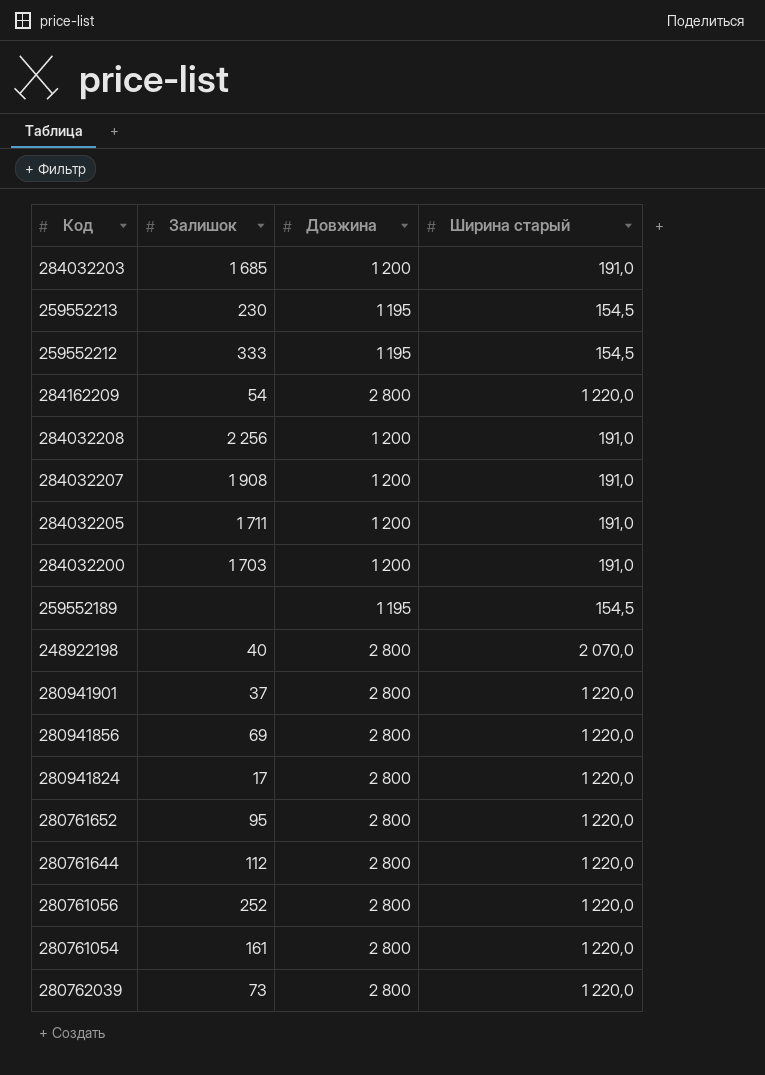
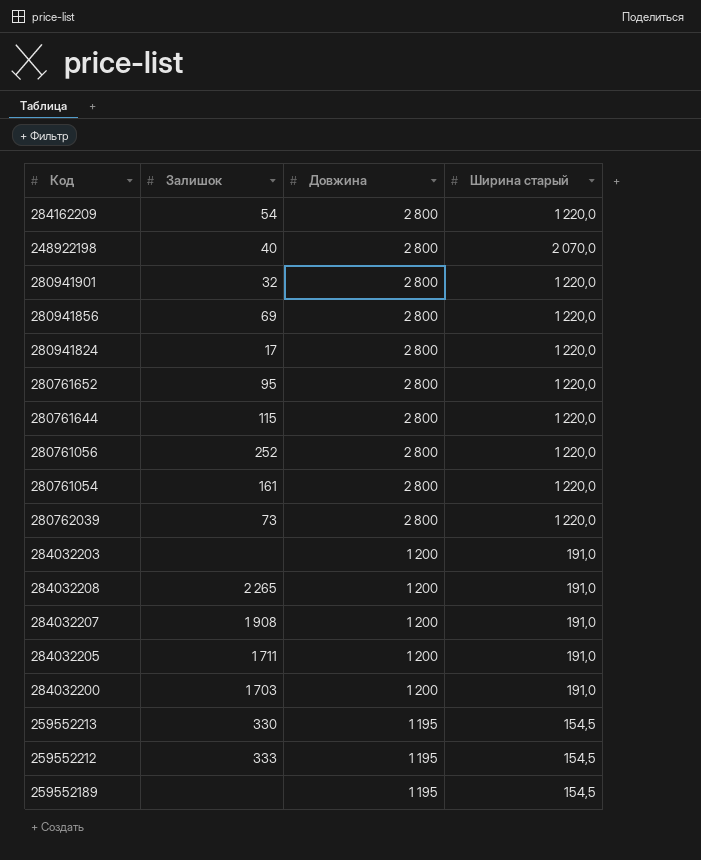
row order: none -> Довжина descending
280941901 | Залишок: 37 -> 32
280761644 | Залишок: 112 -> 115
284032203 | Залишок: 1 685 -> none
284032208 | Залишок: 2 256 -> 2 265
259552213 | Залишок: 230 -> 330

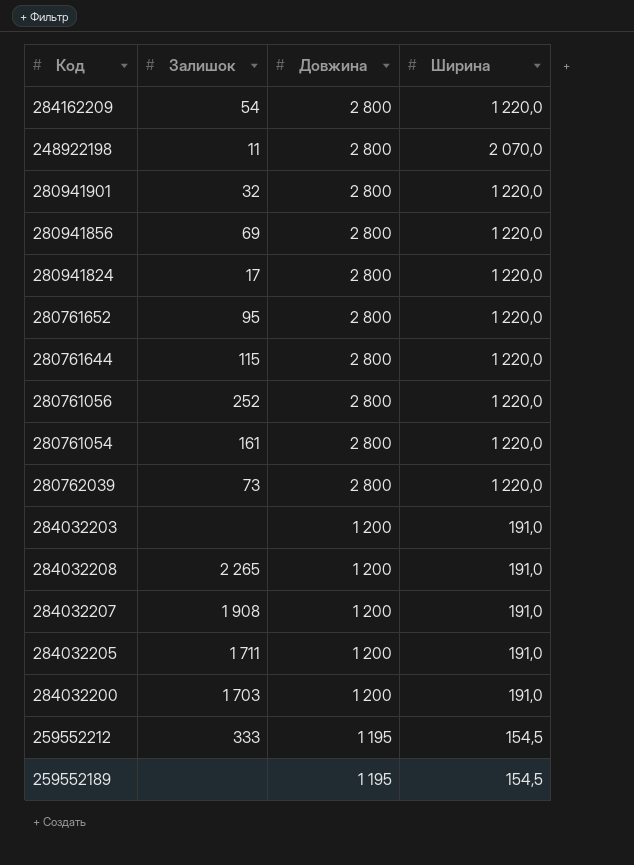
column name: Ширина старый -> Ширина
row 259552213: 330 | 1 195 | 154,5 -> none
248922198 | Залишок: 40 -> 11

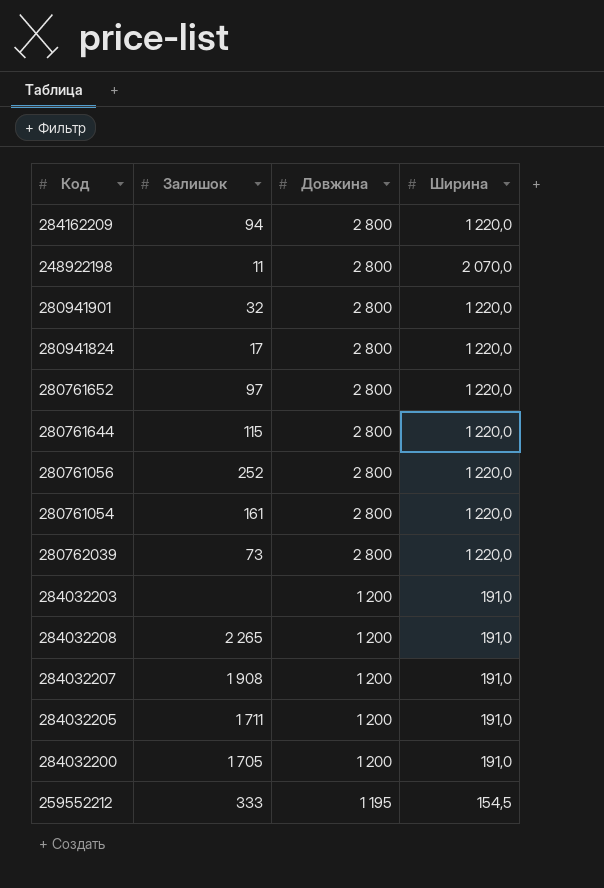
row 280941856: 69 | 2 800 | 1 220,0 -> none
row 259552189: none | 1 195 | 154,5 -> none
284162209 | Залишок: 54 -> 94
280761652 | Залишок: 95 -> 97
284032200 | Залишок: 1 703 -> 1 705

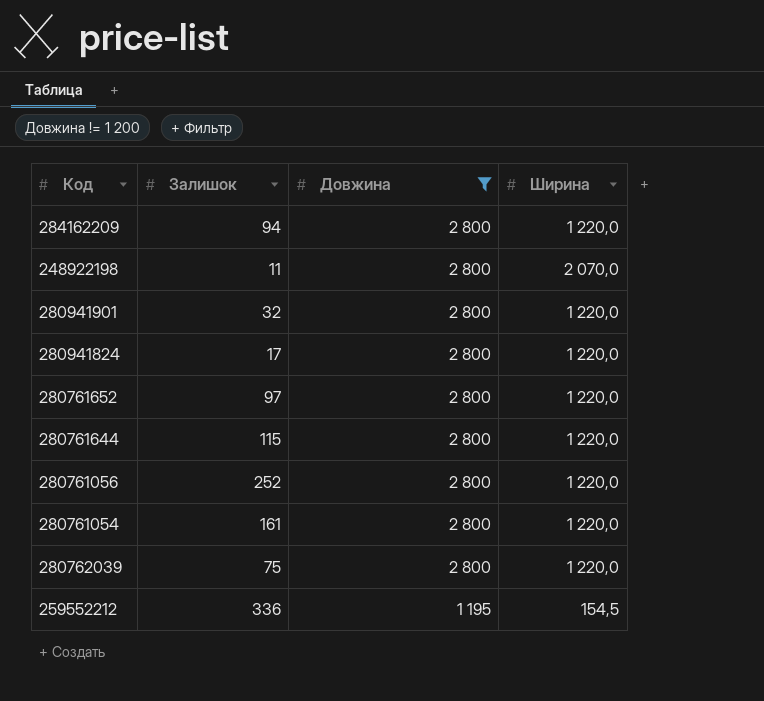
filter: none -> Довжина != 1 200
280762039 | Залишок: 73 -> 75
259552212 | Залишок: 333 -> 336

